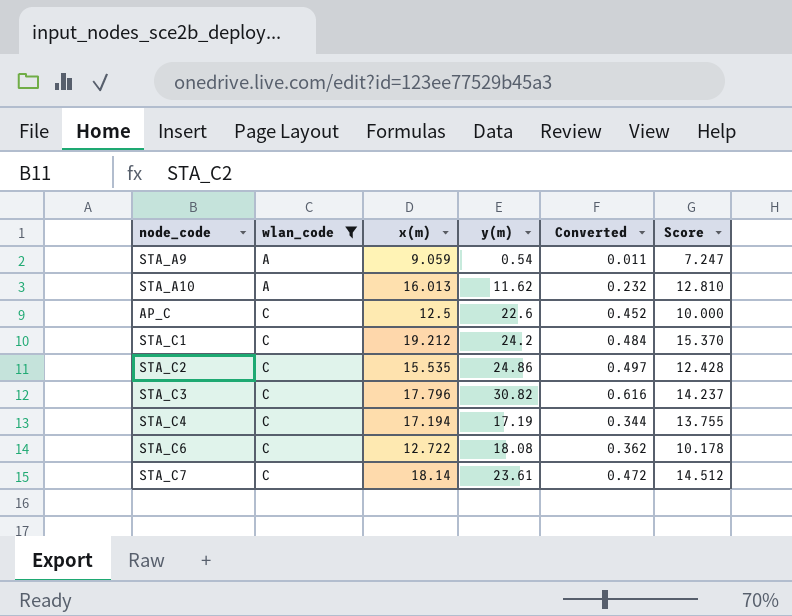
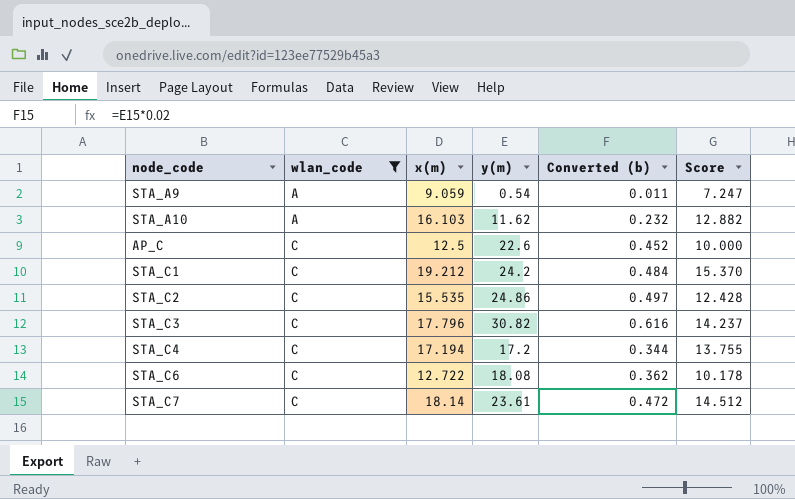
column name: Converted -> Converted (b)
STA_A10 | x(m): 16.013 -> 16.103
STA_A10 | Score: 12.810 -> 12.882
STA_C4 | y(m): 17.19 -> 17.2

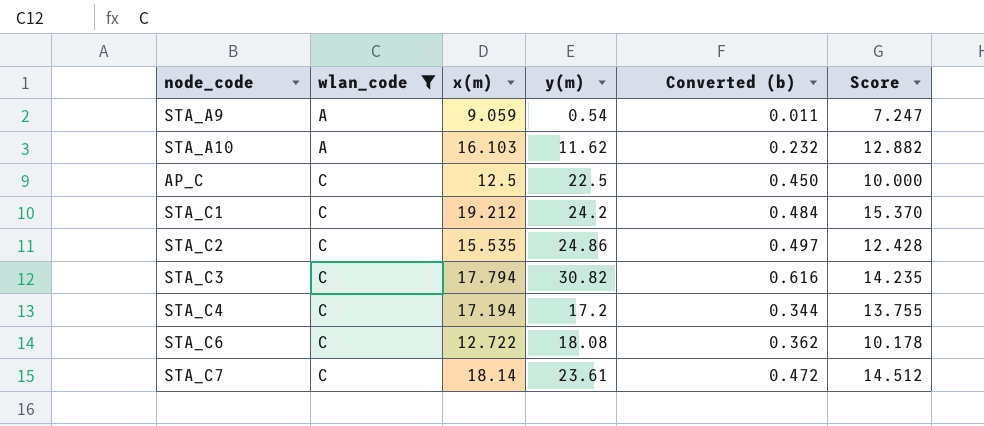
AP_C | y(m): 22.6 -> 22.5
AP_C | Converted (b): 0.452 -> 0.450
STA_C3 | x(m): 17.796 -> 17.794
STA_C3 | Score: 14.237 -> 14.235

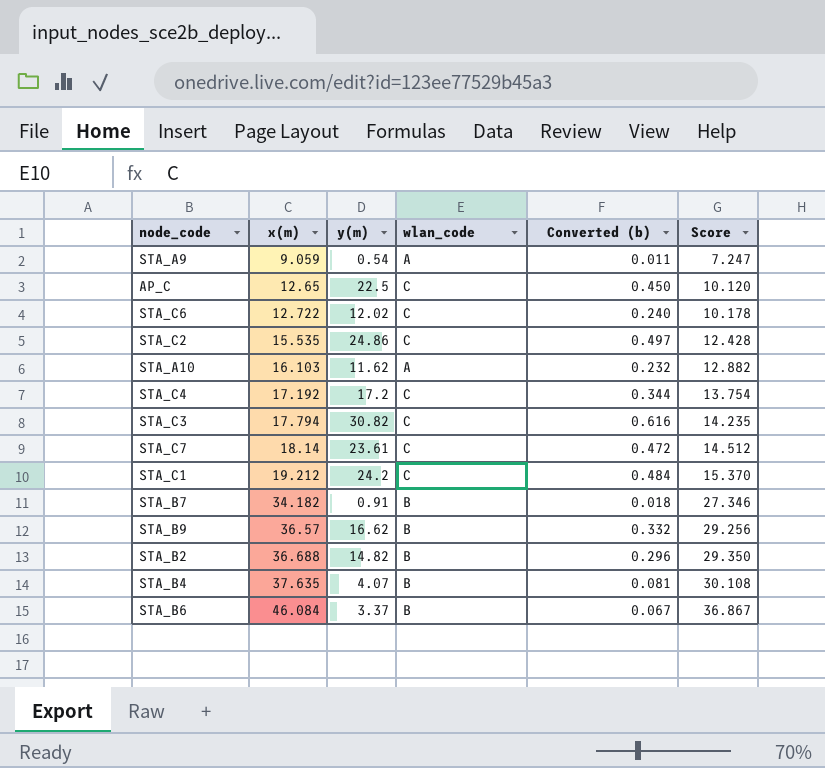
filter: wlan_code != B -> none
row order: wlan_code ascending -> x(m) ascending
column wlan_code | position: 2 -> 4
AP_C | x(m): 12.5 -> 12.65
AP_C | Score: 10.000 -> 10.120
STA_C6 | y(m): 18.08 -> 12.02
STA_C6 | Converted (b): 0.362 -> 0.240
STA_C4 | x(m): 17.194 -> 17.192
STA_C4 | Score: 13.755 -> 13.754

